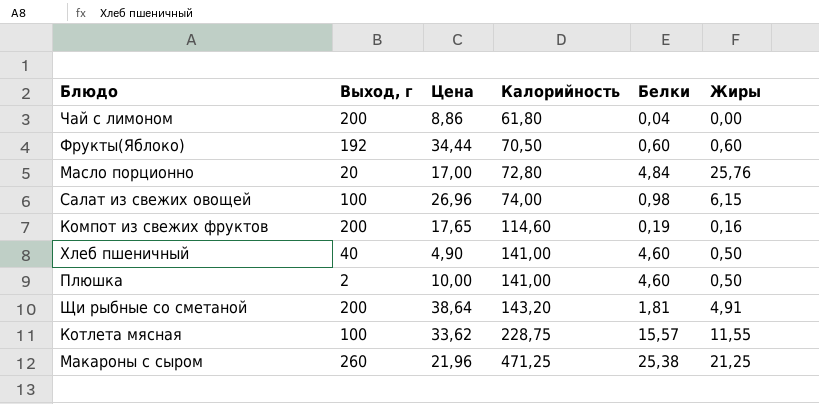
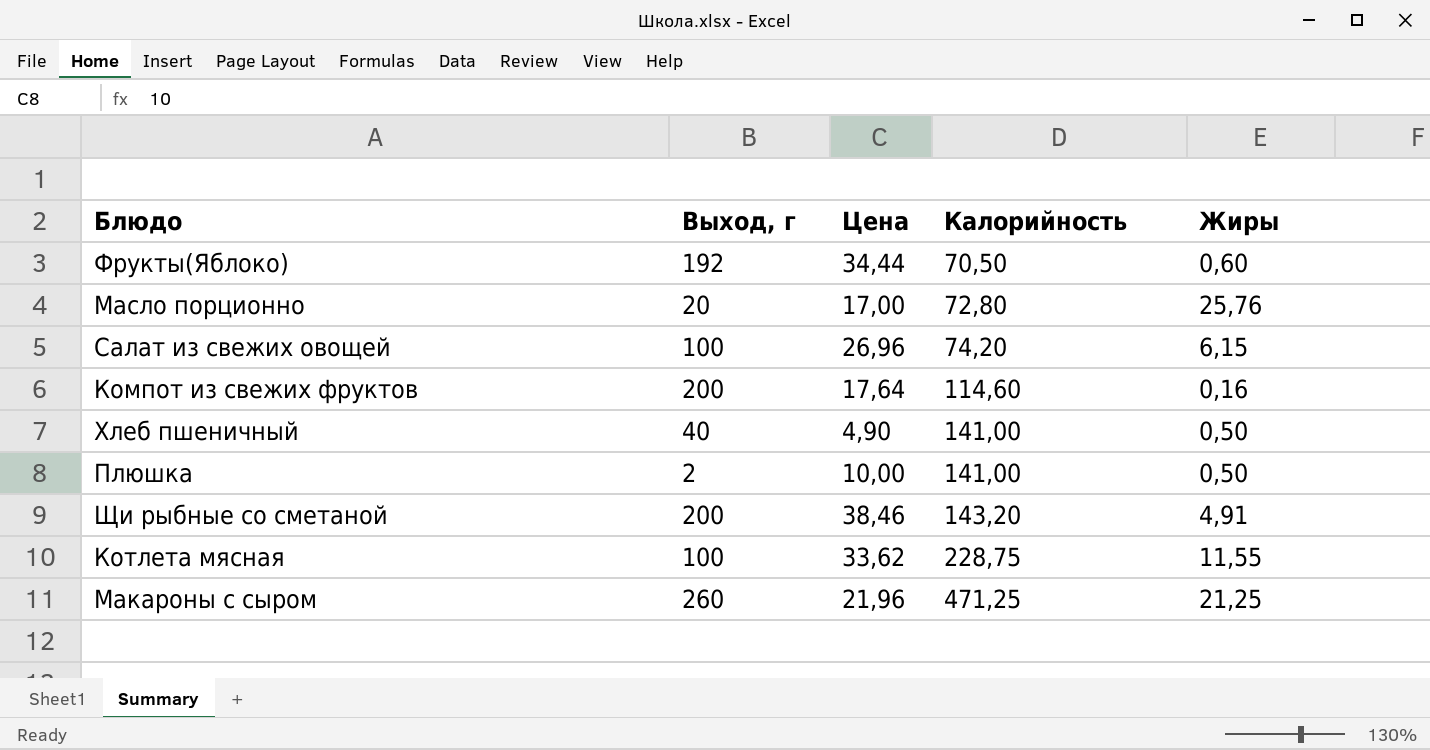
column Белки | position: 5 -> none
row Чай с лимоном: 200 | 8,86 | 61,80 | 0,04 | 0,00 -> none
Салат из свежих овощей | Калорийность: 74,00 -> 74,20
Компот из свежих фруктов | Цена: 17,65 -> 17,64
Щи рыбные со сметаной | Цена: 38,64 -> 38,46

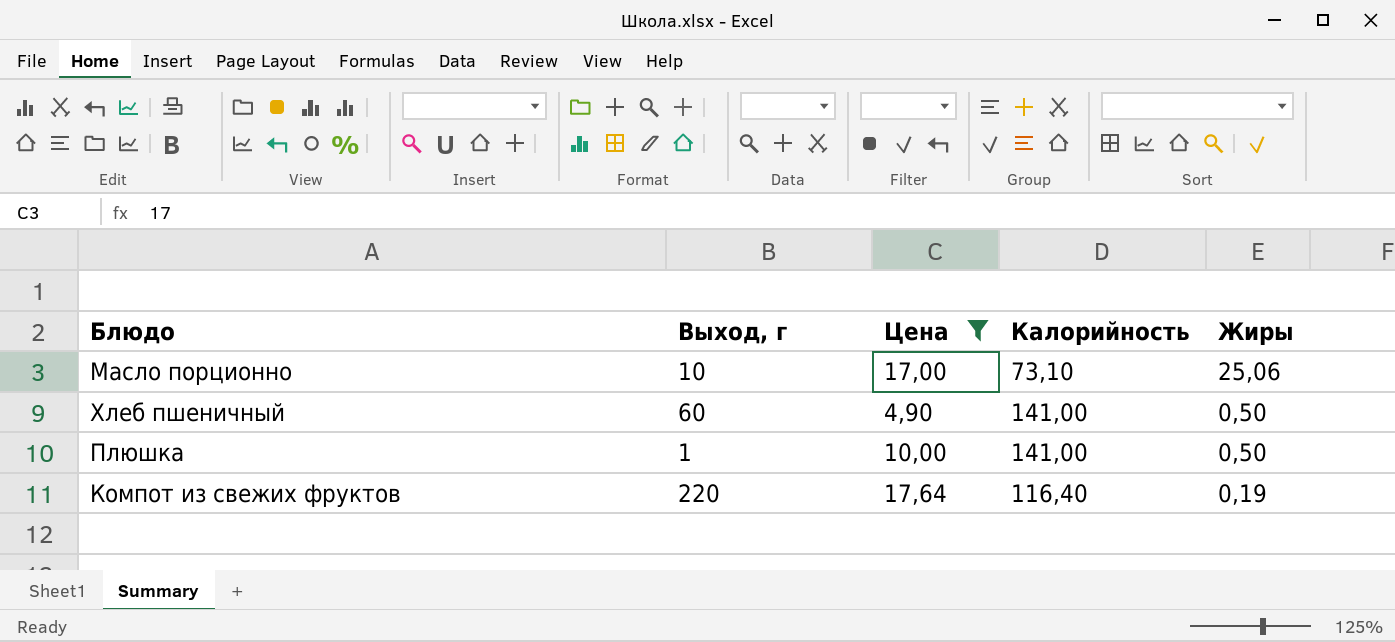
filter: none -> Цена <= 17,64
row order: Калорийность ascending -> Жиры descending
Масло порционно | Выход, г: 20 -> 10
Масло порционно | Калорийность: 72,80 -> 73,10
Масло порционно | Жиры: 25,76 -> 25,06
Хлеб пшеничный | Выход, г: 40 -> 60
Плюшка | Выход, г: 2 -> 1
Компот из свежих фруктов | Выход, г: 200 -> 220
Компот из свежих фруктов | Калорийность: 114,60 -> 116,40
Компот из свежих фруктов | Жиры: 0,16 -> 0,19

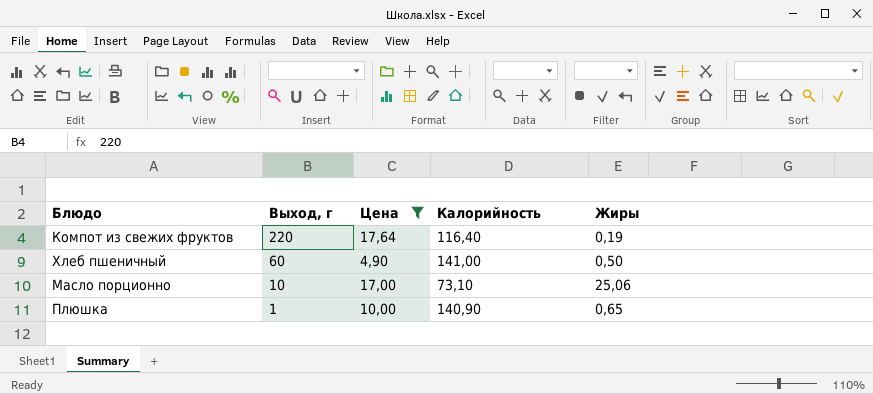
row order: Жиры descending -> Выход, г descending
Плюшка | Калорийность: 141,00 -> 140,90
Плюшка | Жиры: 0,50 -> 0,65

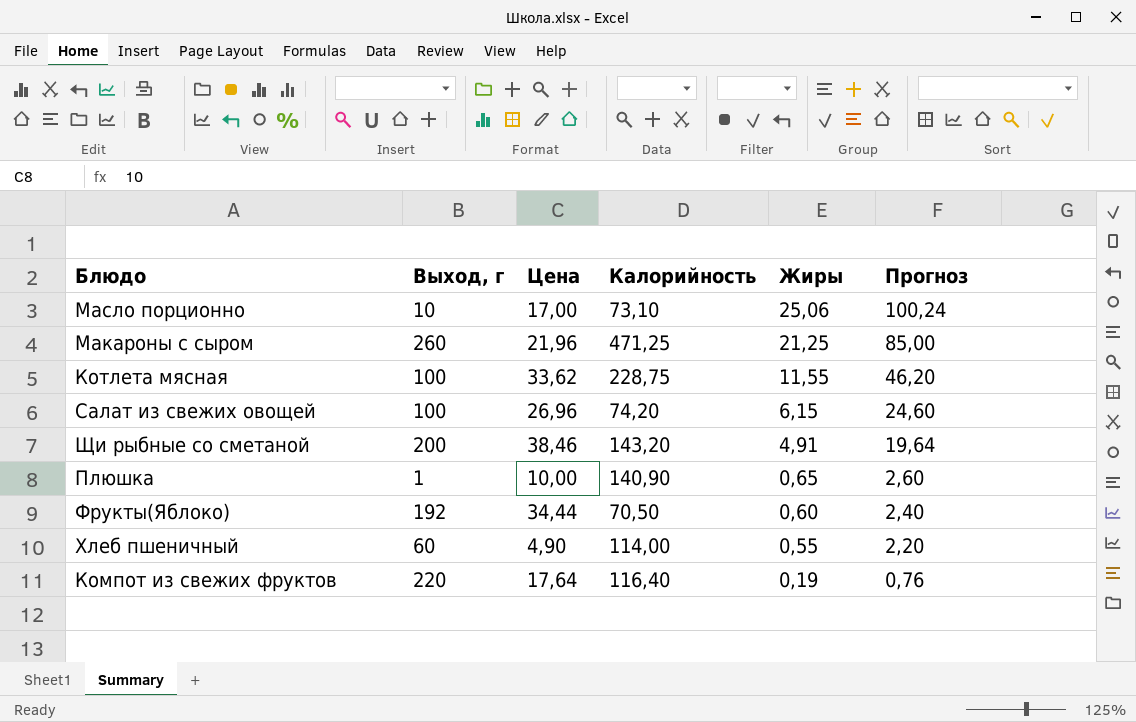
filter: Цена <= 17,64 -> none
row order: Выход, г descending -> Жиры descending
column Прогноз | formula: none -> [Жиры] * 4
Хлеб пшеничный | Калорийность: 141,00 -> 114,00
Хлеб пшеничный | Жиры: 0,50 -> 0,55

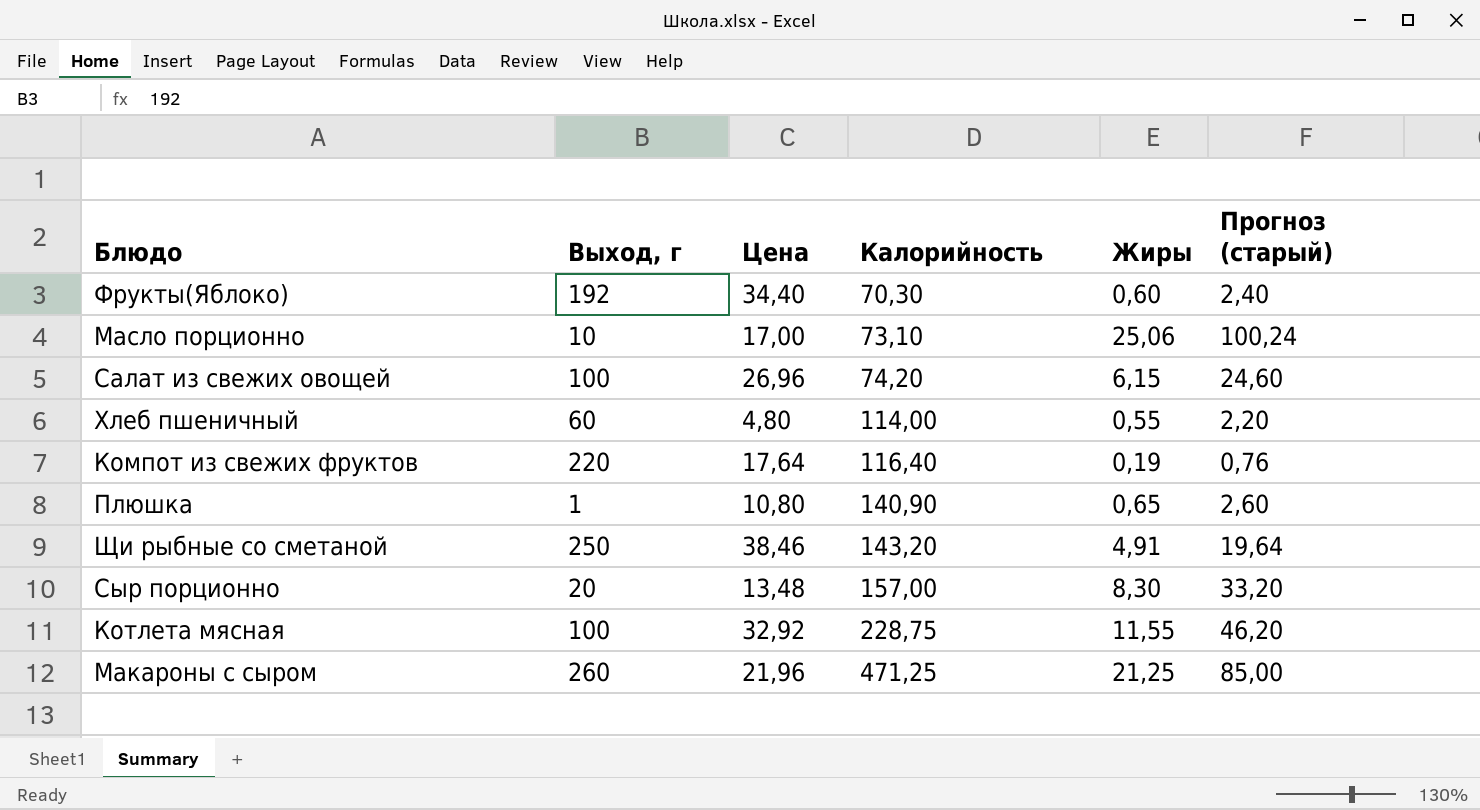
row order: Жиры descending -> Калорийность ascending
column name: Прогноз -> Прогноз (старый)
Фрукты(Яблоко) | Цена: 34,44 -> 34,40
Фрукты(Яблоко) | Калорийность: 70,50 -> 70,30
Хлеб пшеничный | Цена: 4,90 -> 4,80
Плюшка | Цена: 10,00 -> 10,80
Щи рыбные со сметаной | Выход, г: 200 -> 250
row Сыр порционно: none -> 20 | 13,48 | 157,00 | 8,30 | 33,20
Котлета мясная | Цена: 33,62 -> 32,92

